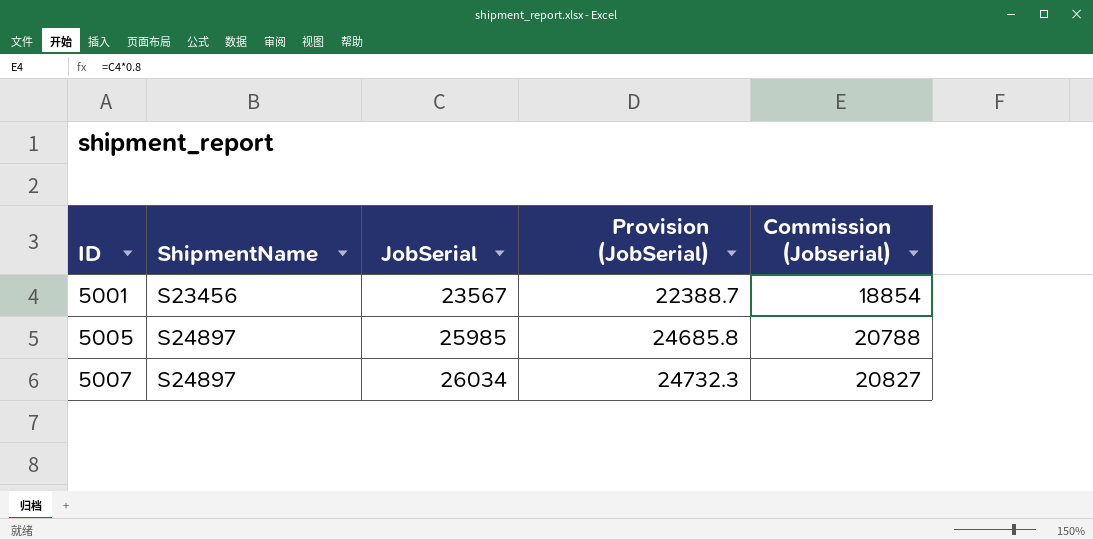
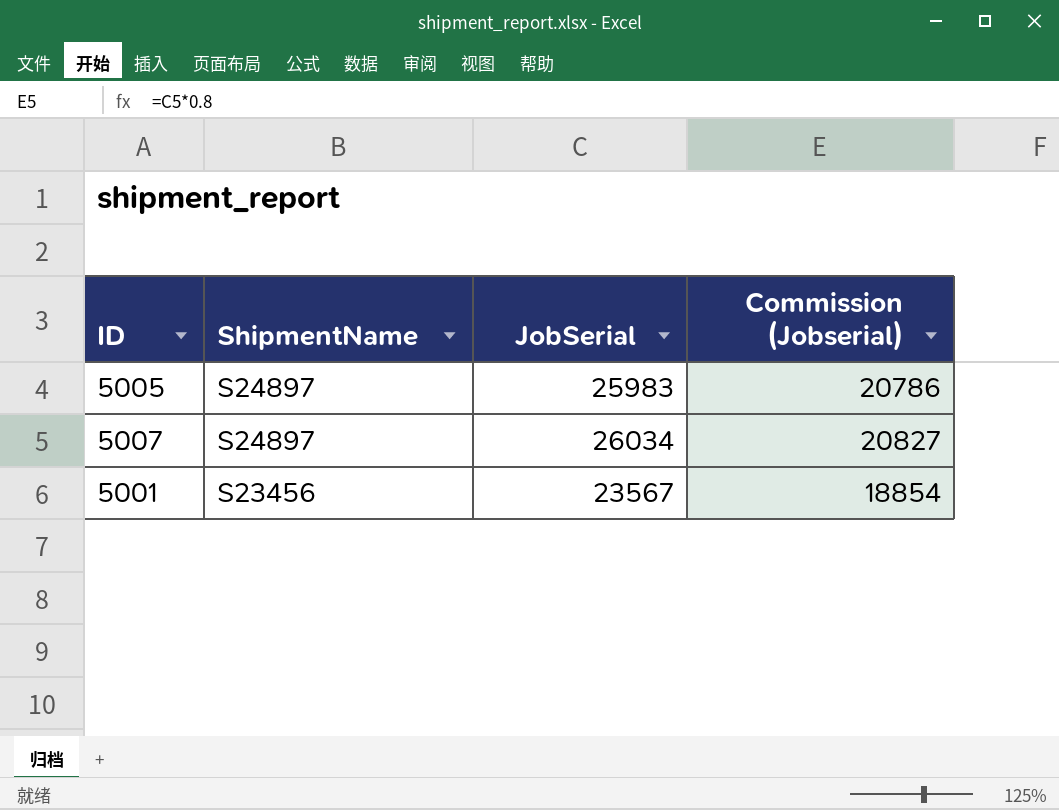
row order: ID ascending -> ShipmentName descending
column Provision (JobSerial) | formula: [JobSerial] * 0.95 -> none
5005 | JobSerial: 25985 -> 25983
5005 | Commission (Jobserial): 20788 -> 20786

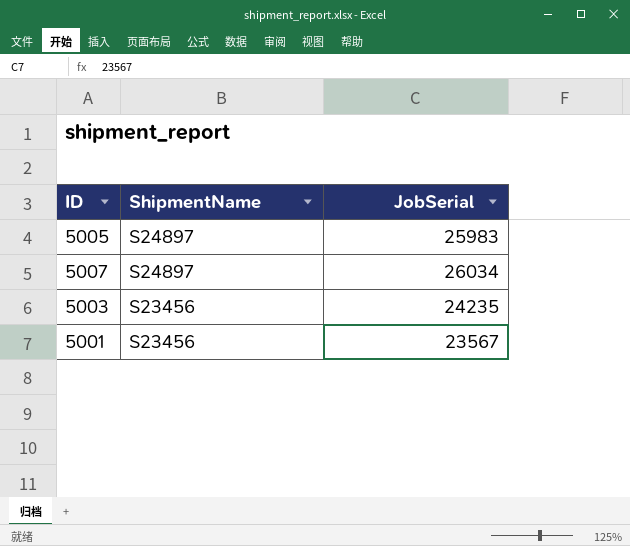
column Commission (Jobserial) | formula: [JobSerial] * 0.8 -> none
row 5003: none -> S23456 | 24235

